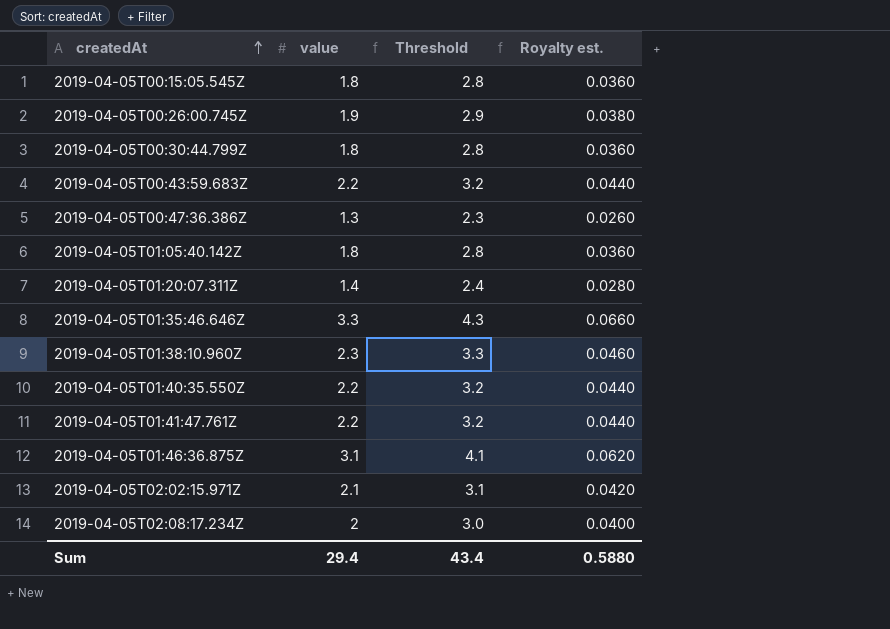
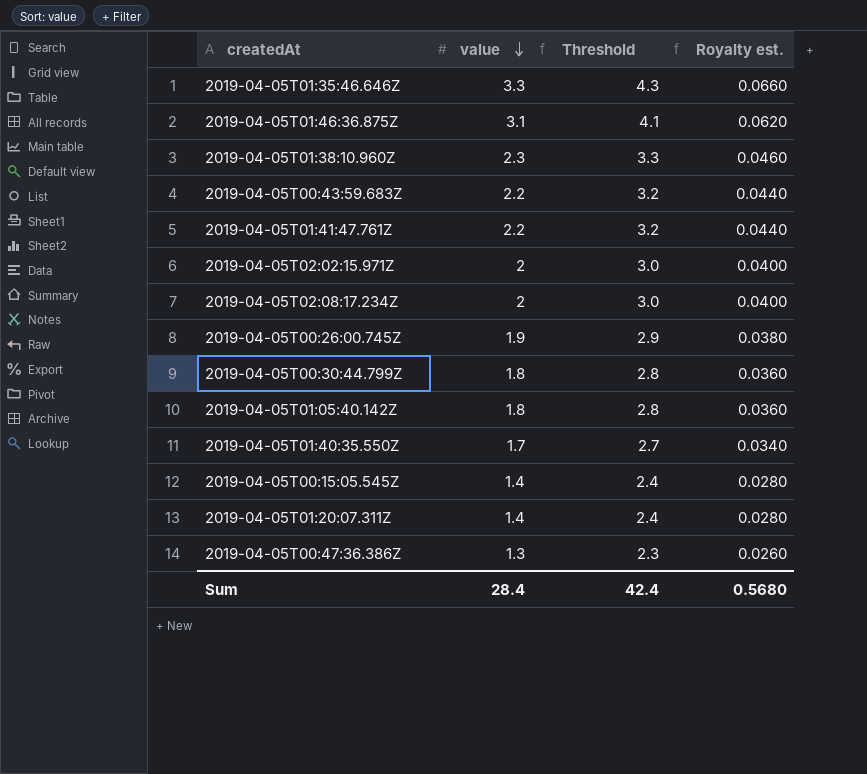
row order: createdAt ascending -> value descending
2019-04-05T02:02:15.971Z | value: 2.1 -> 2
2019-04-05T02:02:15.971Z | Threshold: 3.1 -> 3.0
2019-04-05T02:02:15.971Z | Royalty est.: 0.0420 -> 0.0400
2019-04-05T01:40:35.550Z | value: 2.2 -> 1.7
2019-04-05T01:40:35.550Z | Threshold: 3.2 -> 2.7
2019-04-05T01:40:35.550Z | Royalty est.: 0.0440 -> 0.0340
2019-04-05T00:15:05.545Z | value: 1.8 -> 1.4
2019-04-05T00:15:05.545Z | Threshold: 2.8 -> 2.4
2019-04-05T00:15:05.545Z | Royalty est.: 0.0360 -> 0.0280
Sum | value: 29.4 -> 28.4
Sum | Threshold: 43.4 -> 42.4
Sum | Royalty est.: 0.5880 -> 0.5680

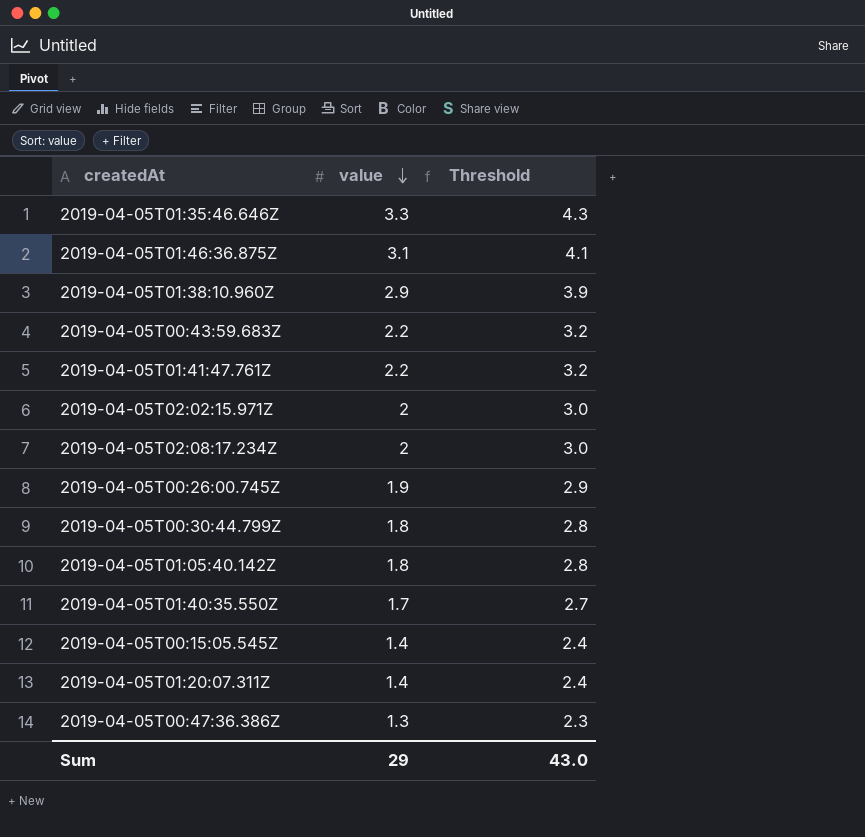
column Royalty est. | formula: [value] * 0.02 -> none
2019-04-05T01:38:10.960Z | value: 2.3 -> 2.9
2019-04-05T01:38:10.960Z | Threshold: 3.3 -> 3.9
Sum | value: 28.4 -> 29
Sum | Threshold: 42.4 -> 43.0

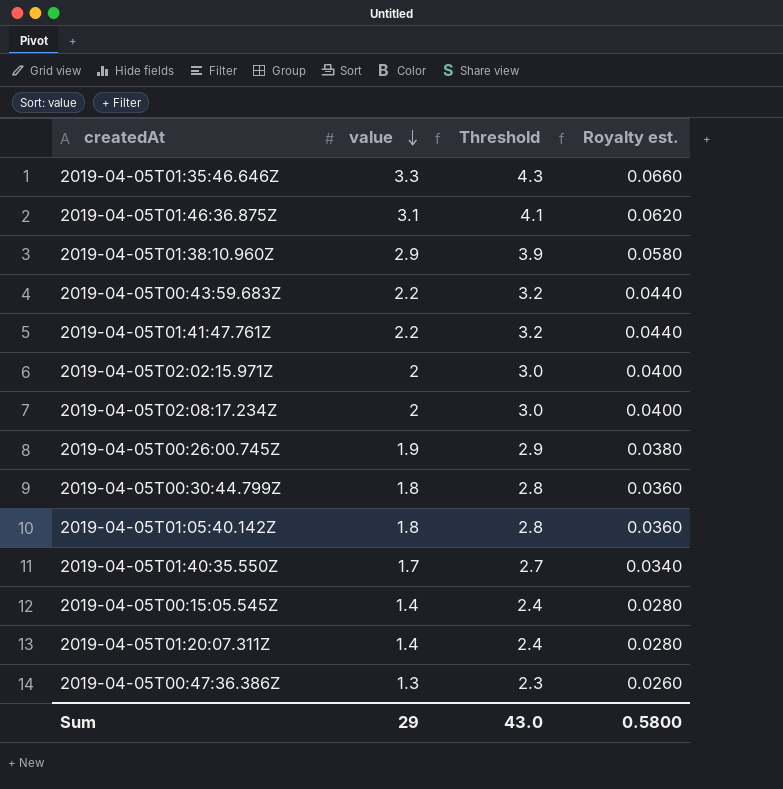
column Royalty est. | formula: none -> [value] * 0.02

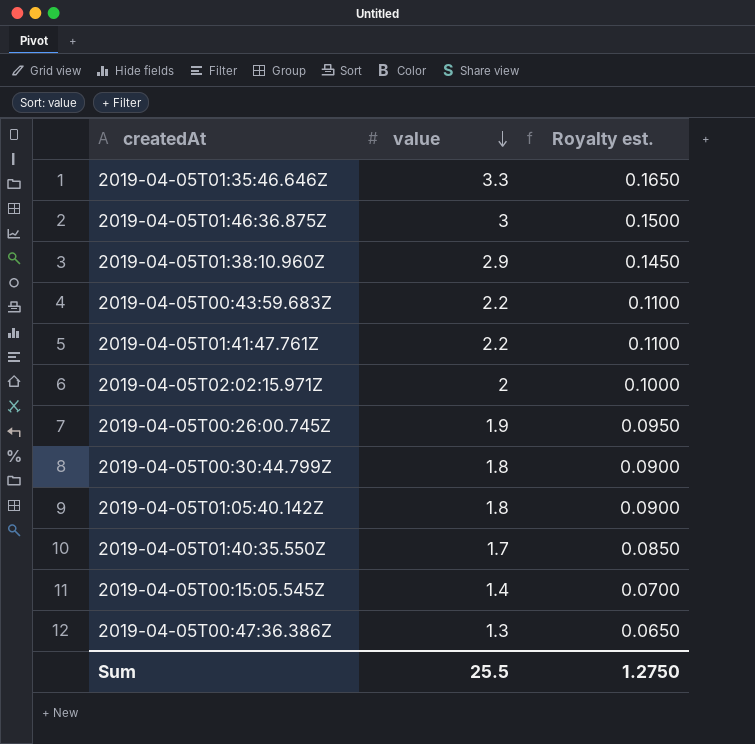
column Threshold | formula: [value] + 1 -> none
column Royalty est. | formula: [value] * 0.02 -> [value] * 0.05
row 2019-04-05T02:08:17.234Z: 2 | 3.0 | 0.0400 -> none
row 2019-04-05T01:20:07.311Z: 1.4 | 2.4 | 0.0280 -> none
2019-04-05T01:46:36.875Z | value: 3.1 -> 3
Sum | value: 29 -> 25.5
Sum | Royalty est.: 0.5800 -> 1.2750

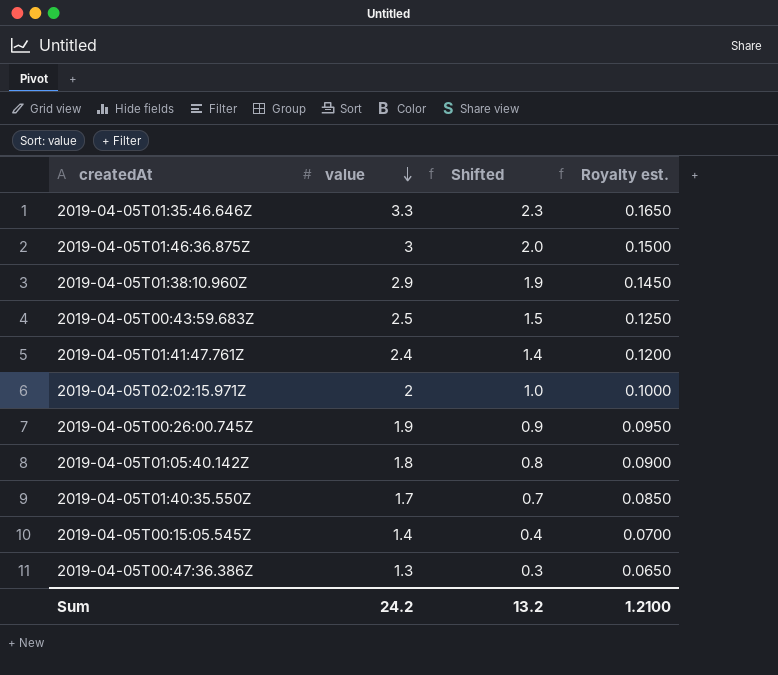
column Shifted | formula: none -> [value] - 1
row 2019-04-05T00:30:44.799Z: 1.8 | 0.0900 -> none
2019-04-05T00:43:59.683Z | value: 2.2 -> 2.5
2019-04-05T00:43:59.683Z | Royalty est.: 0.1100 -> 0.1250
2019-04-05T01:41:47.761Z | value: 2.2 -> 2.4
2019-04-05T01:41:47.761Z | Royalty est.: 0.1100 -> 0.1200
Sum | value: 25.5 -> 24.2
Sum | Royalty est.: 1.2750 -> 1.2100

